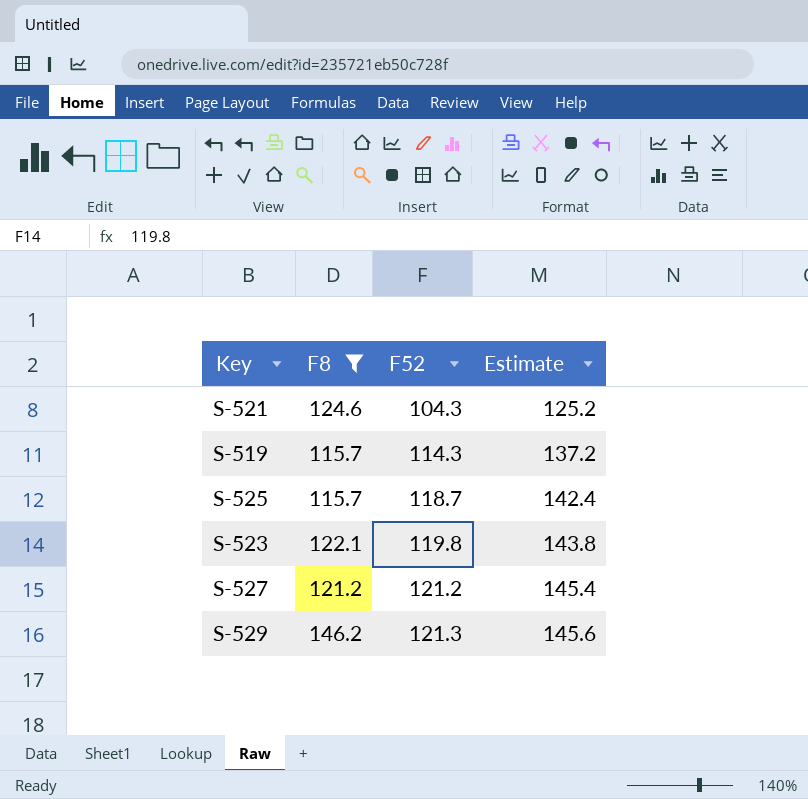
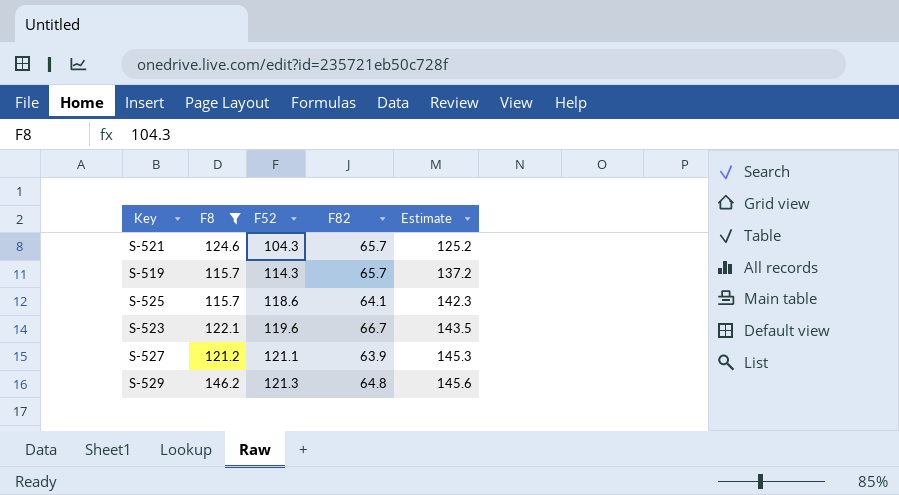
column F82 | position: none -> 4
S-525 | F52: 118.7 -> 118.6
S-525 | Estimate: 142.4 -> 142.3
S-523 | F52: 119.8 -> 119.6
S-523 | Estimate: 143.8 -> 143.5
S-527 | F52: 121.2 -> 121.1
S-527 | Estimate: 145.4 -> 145.3

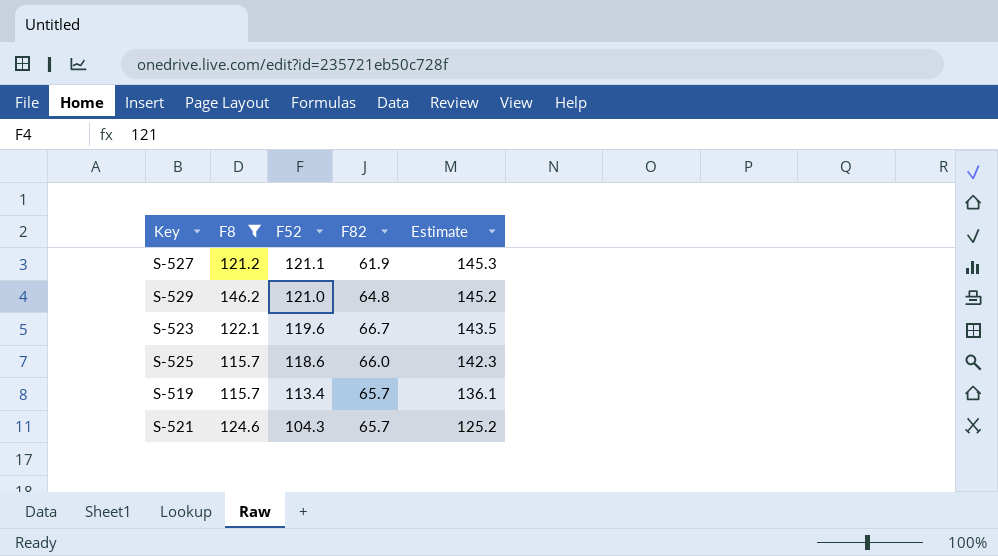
row order: F52 ascending -> F52 descending
S-527 | F82: 63.9 -> 61.9
S-529 | F52: 121.3 -> 121.0
S-529 | Estimate: 145.6 -> 145.2
S-525 | F82: 64.1 -> 66.0
S-519 | F52: 114.3 -> 113.4
S-519 | Estimate: 137.2 -> 136.1

